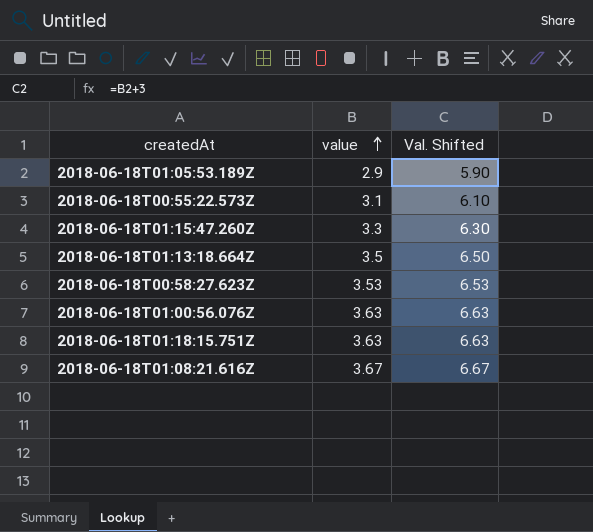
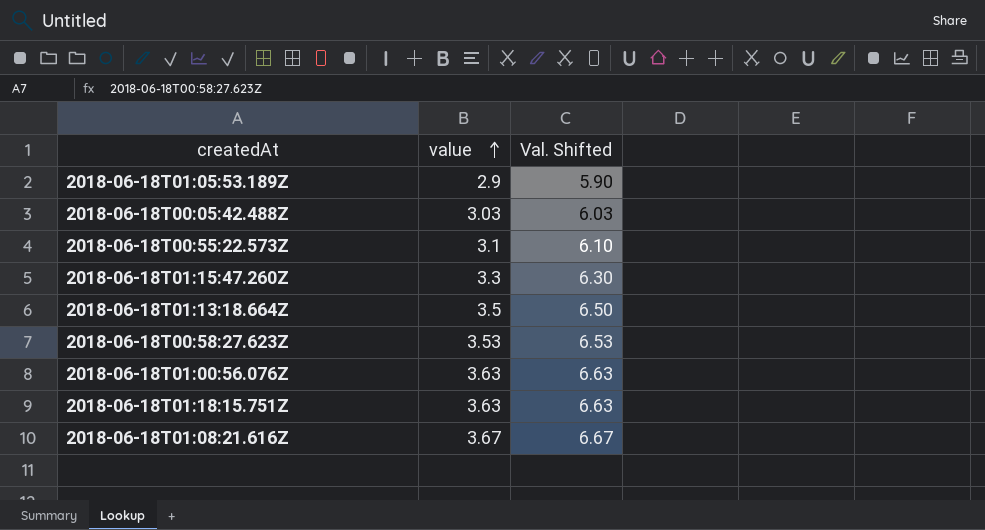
row 2018-06-18T00:05:42.488Z: none -> 3.03 | 6.03

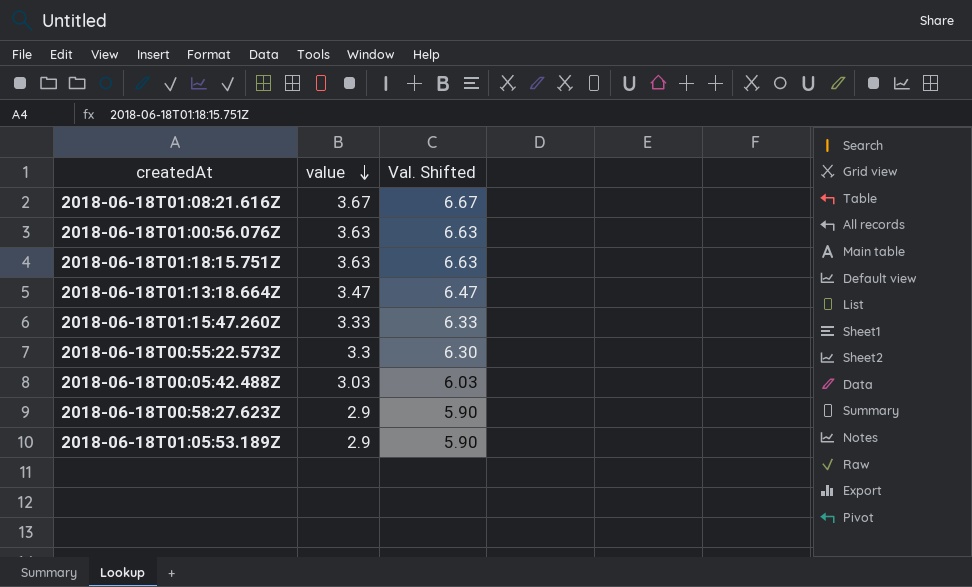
row order: value ascending -> value descending
2018-06-18T01:13:18.664Z | value: 3.5 -> 3.47
2018-06-18T01:13:18.664Z | Val. Shifted: 6.50 -> 6.47
2018-06-18T01:15:47.260Z | value: 3.3 -> 3.33
2018-06-18T01:15:47.260Z | Val. Shifted: 6.30 -> 6.33
2018-06-18T00:55:22.573Z | value: 3.1 -> 3.3
2018-06-18T00:55:22.573Z | Val. Shifted: 6.10 -> 6.30
2018-06-18T00:58:27.623Z | value: 3.53 -> 2.9
2018-06-18T00:58:27.623Z | Val. Shifted: 6.53 -> 5.90

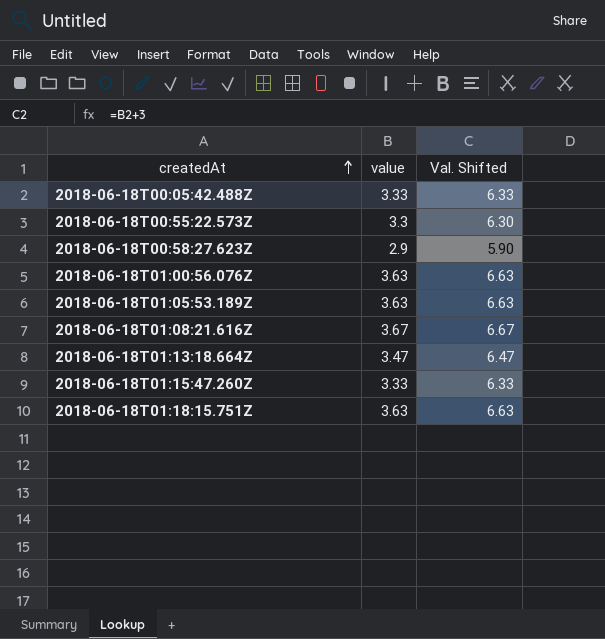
row order: value descending -> createdAt ascending
2018-06-18T00:05:42.488Z | value: 3.03 -> 3.33
2018-06-18T00:05:42.488Z | Val. Shifted: 6.03 -> 6.33
2018-06-18T01:05:53.189Z | value: 2.9 -> 3.63
2018-06-18T01:05:53.189Z | Val. Shifted: 5.90 -> 6.63

